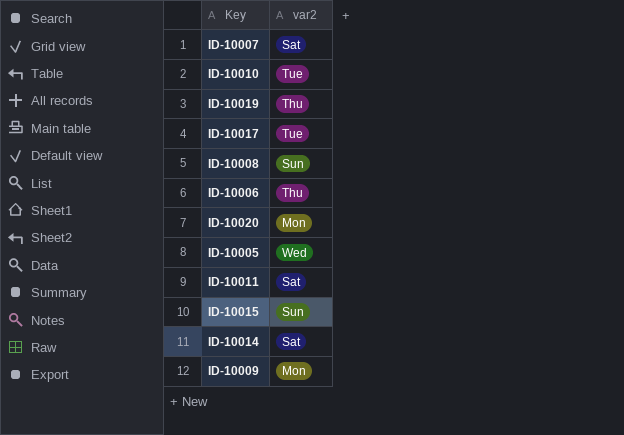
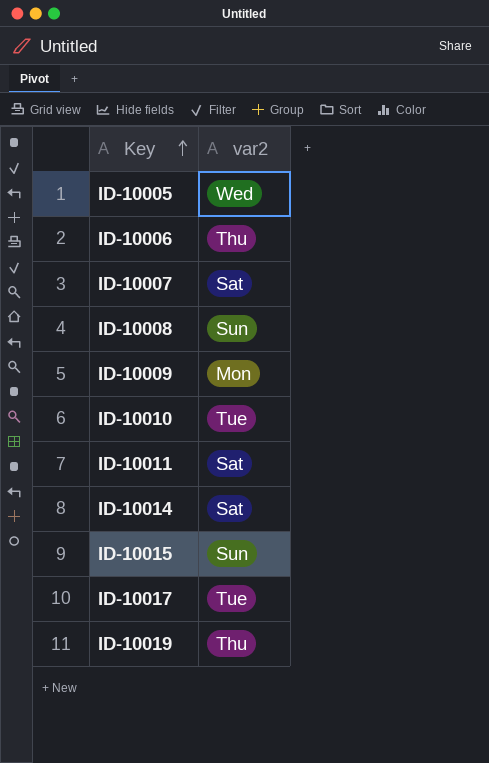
row order: none -> Key ascending
row ID-10020: Mon -> none

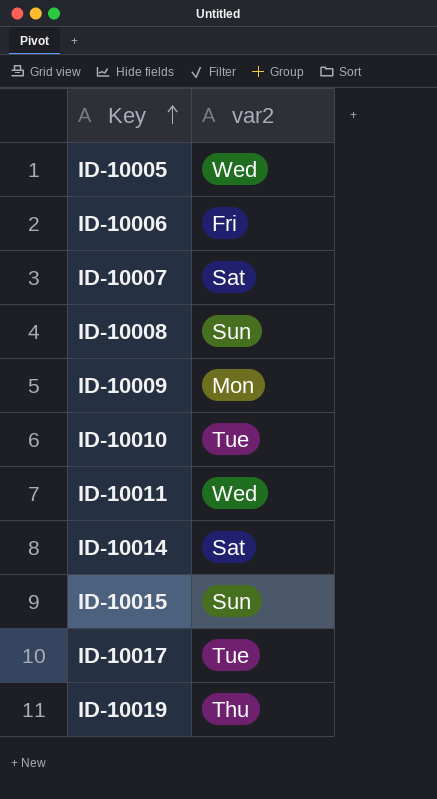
ID-10006 | var2: Thu -> Fri
ID-10011 | var2: Sat -> Wed

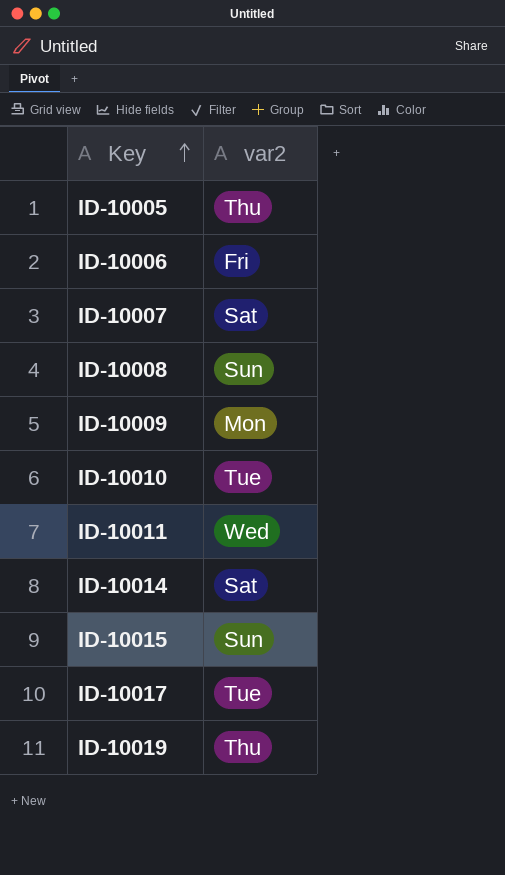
ID-10005 | var2: Wed -> Thu

